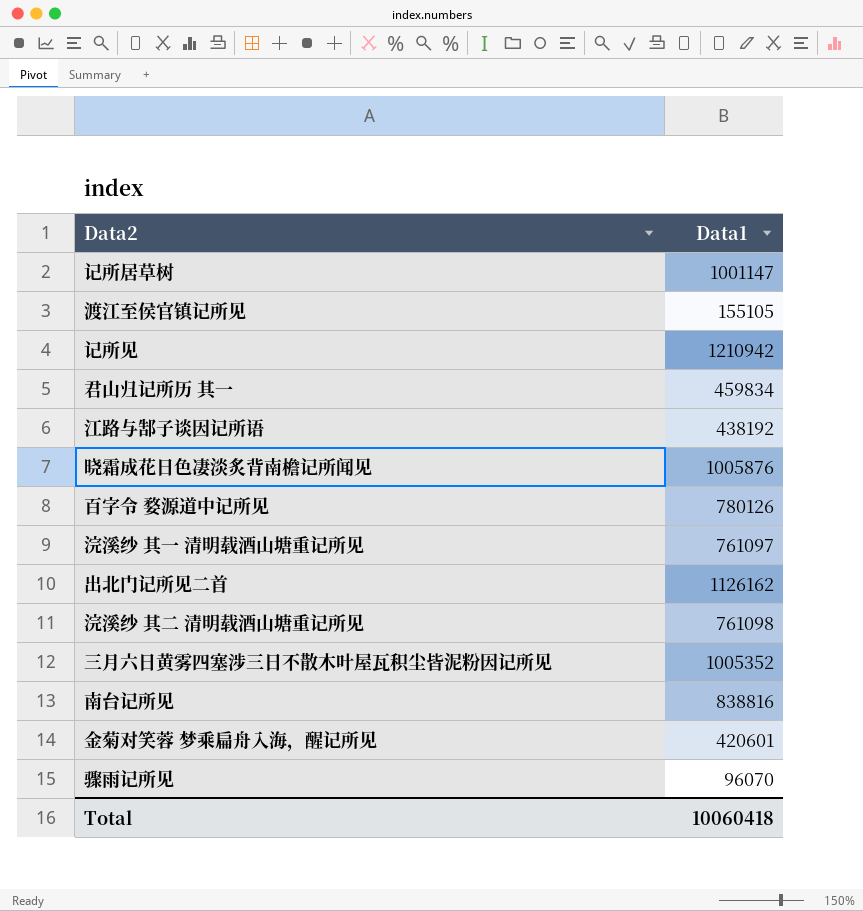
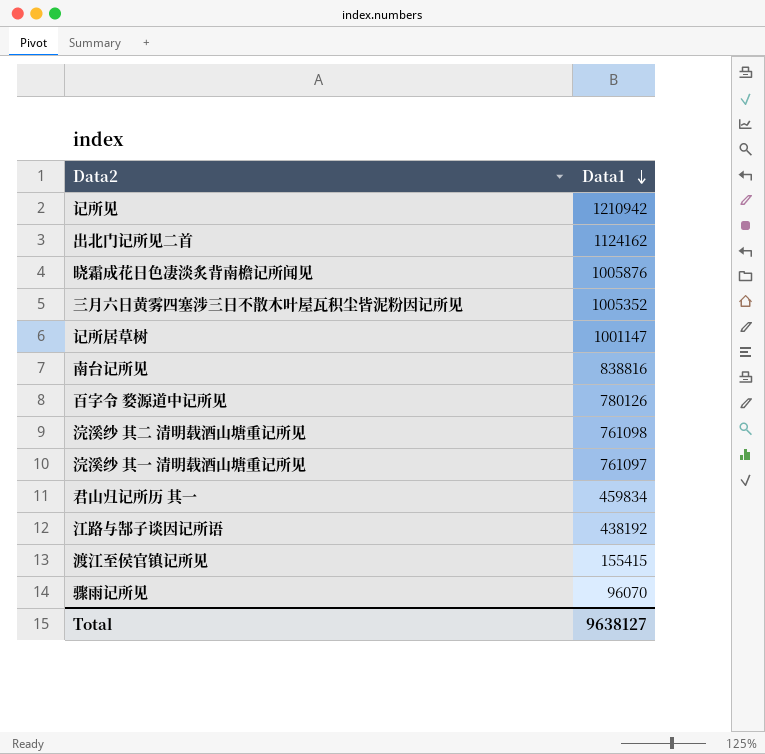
row order: none -> Data1 descending
row 金菊对笑蓉 梦乘扁舟入海，醒记所见: 420601 -> none
出北门记所见二首 | Data1: 1126162 -> 1124162
渡江至侯官镇记所见 | Data1: 155105 -> 155415
Total | Data1: 10060418 -> 9638127

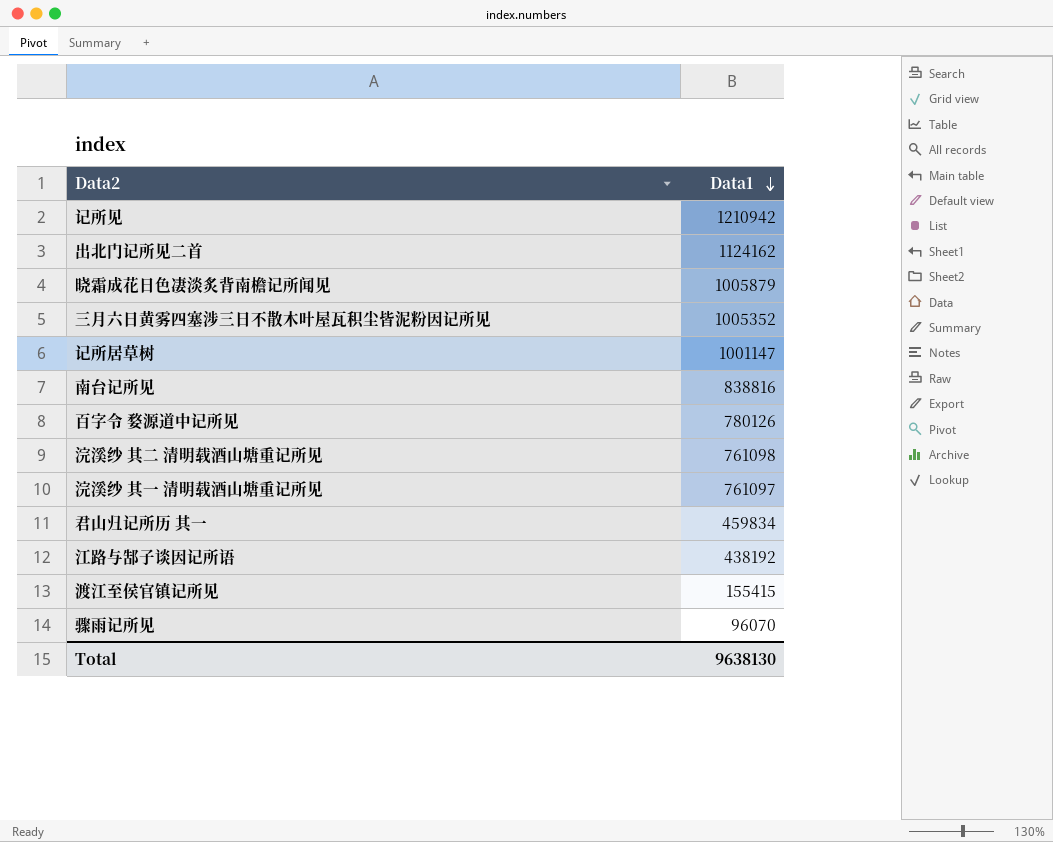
晓霜成花日色凄淡炙背南檐记所闻见 | Data1: 1005876 -> 1005879
Total | Data1: 9638127 -> 9638130

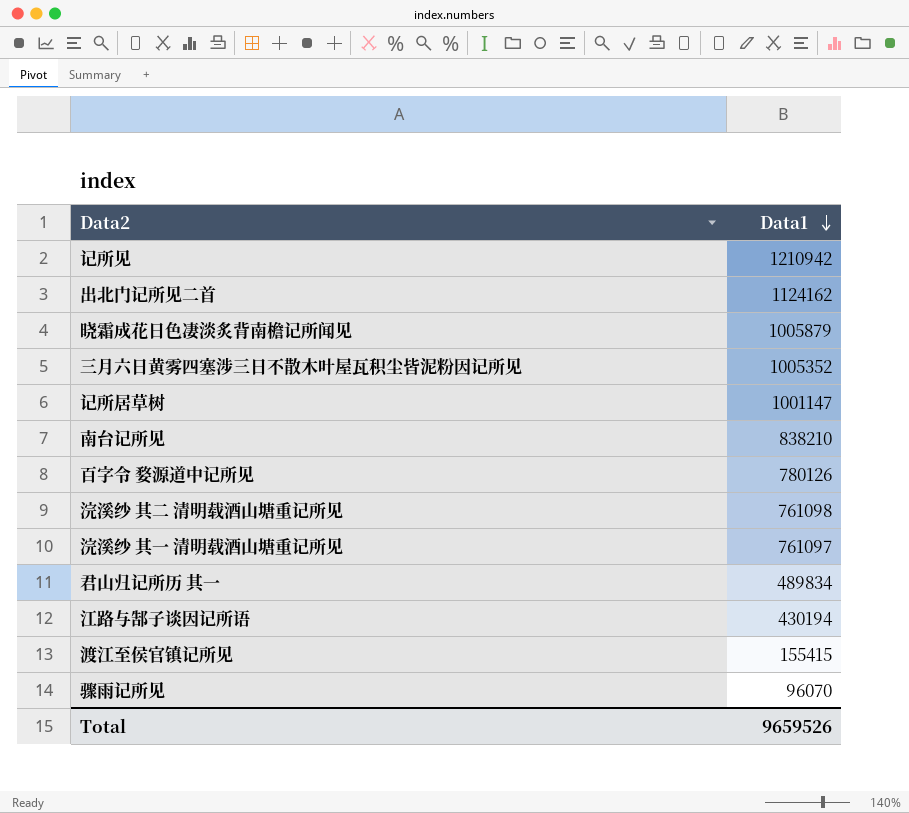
南台记所见 | Data1: 838816 -> 838210
君山归记所历 其一 | Data1: 459834 -> 489834
江路与郜子谈因记所语 | Data1: 438192 -> 430194
Total | Data1: 9638130 -> 9659526

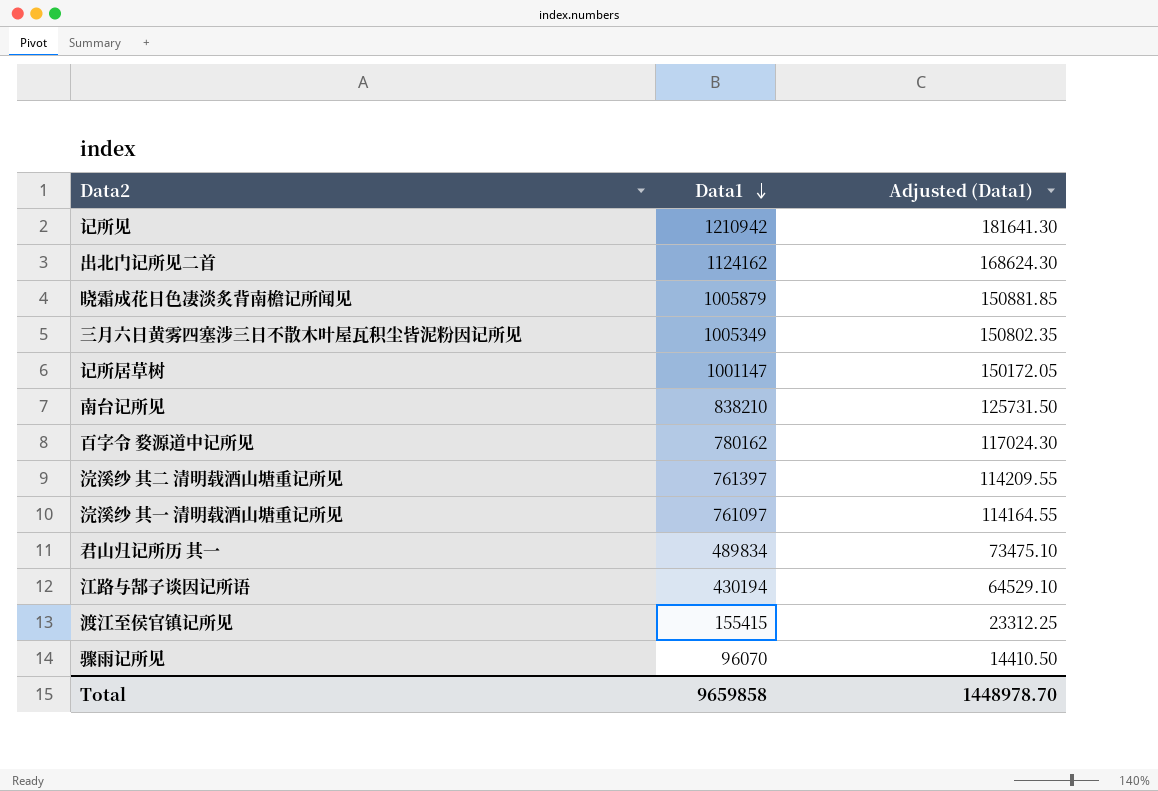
column Adjusted (Data1) | formula: none -> [Data1] * 0.15
三月六日黄雾四塞涉三日不散木叶屋瓦积尘皆泥粉因记所见 | Data1: 1005352 -> 1005349
百字令 婺源道中记所见 | Data1: 780126 -> 780162
浣溪纱 其二 清明载酒山塘重记所见 | Data1: 761098 -> 761397
Total | Data1: 9659526 -> 9659858

